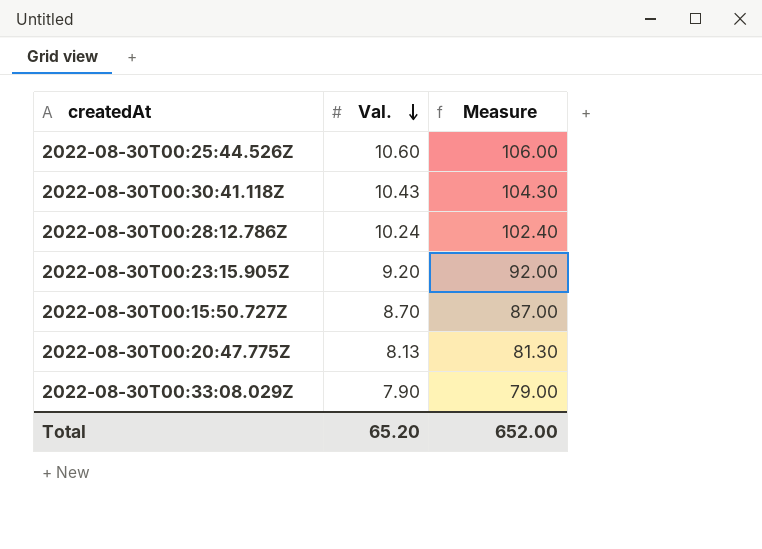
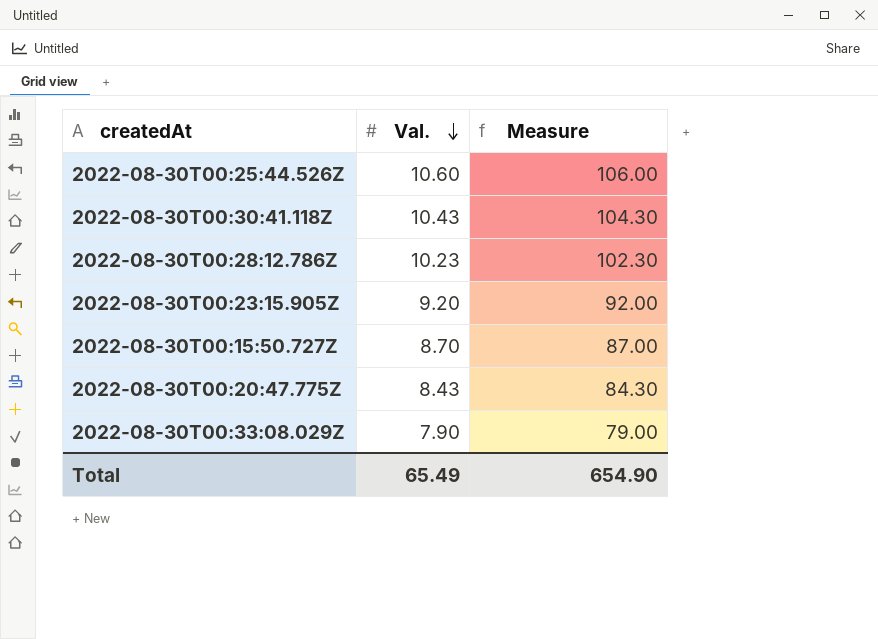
2022-08-30T00:28:12.786Z | Val.: 10.24 -> 10.23
2022-08-30T00:28:12.786Z | Measure: 102.40 -> 102.30
2022-08-30T00:20:47.775Z | Val.: 8.13 -> 8.43
2022-08-30T00:20:47.775Z | Measure: 81.30 -> 84.30
Total | Val.: 65.20 -> 65.49
Total | Measure: 652.00 -> 654.90

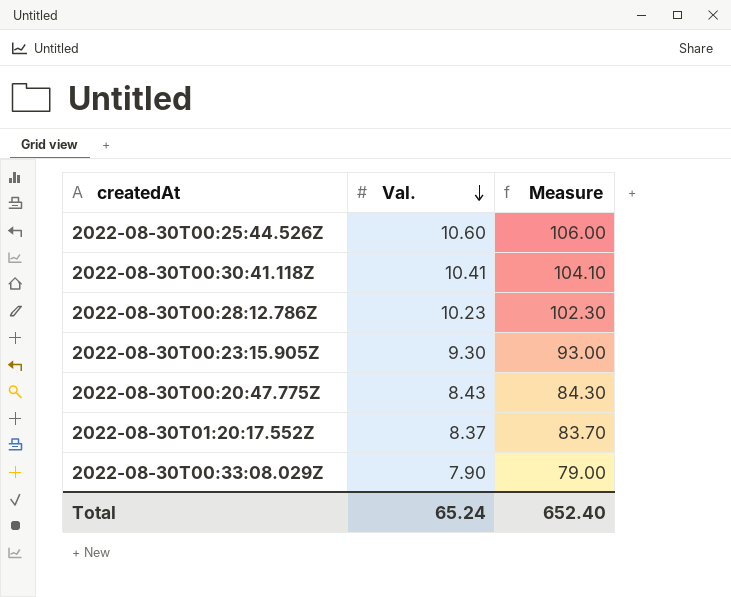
row 2022-08-30T00:15:50.727Z: 8.70 | 87.00 -> none
2022-08-30T00:30:41.118Z | Val.: 10.43 -> 10.41
2022-08-30T00:30:41.118Z | Measure: 104.30 -> 104.10
2022-08-30T00:23:15.905Z | Val.: 9.20 -> 9.30
2022-08-30T00:23:15.905Z | Measure: 92.00 -> 93.00
row 2022-08-30T01:20:17.552Z: none -> 8.37 | 83.70
Total | Val.: 65.49 -> 65.24
Total | Measure: 654.90 -> 652.40

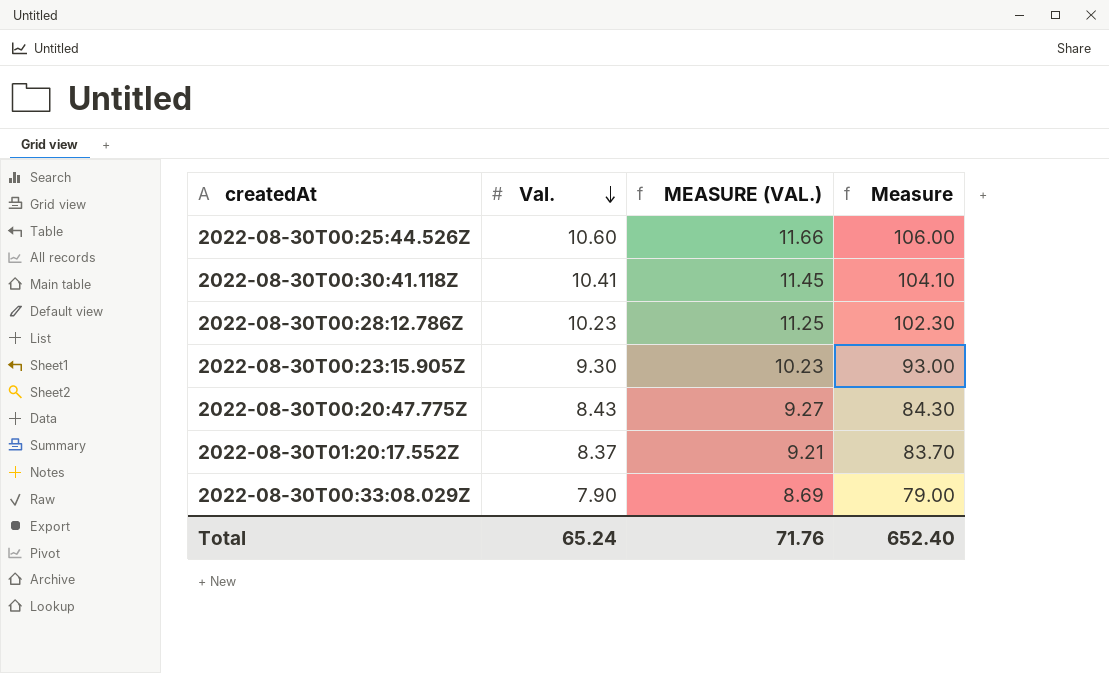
column MEASURE (VAL.) | formula: none -> [Val.] * 1.1

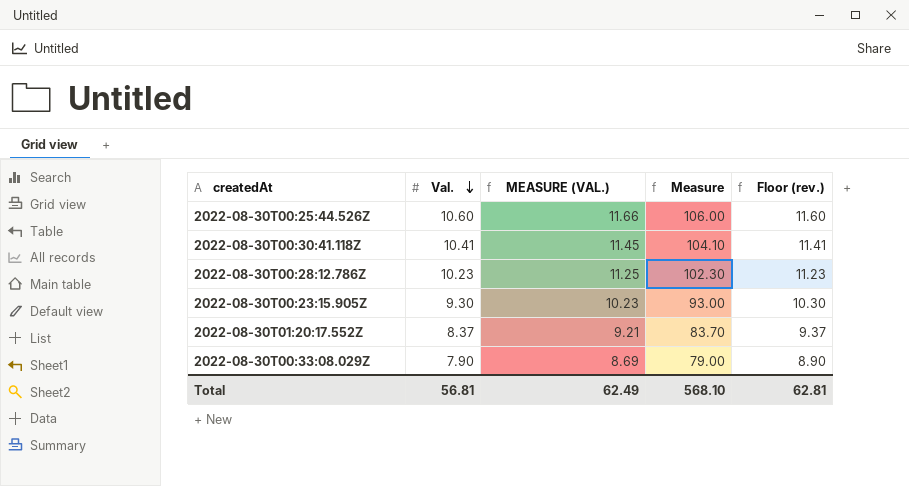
column Floor (rev.) | formula: none -> [Val.] + 1
row 2022-08-30T00:20:47.775Z: 8.43 | 9.27 | 84.30 -> none
Total | Val.: 65.24 -> 56.81
Total | MEASURE (VAL.): 71.76 -> 62.49
Total | Measure: 652.40 -> 568.10

